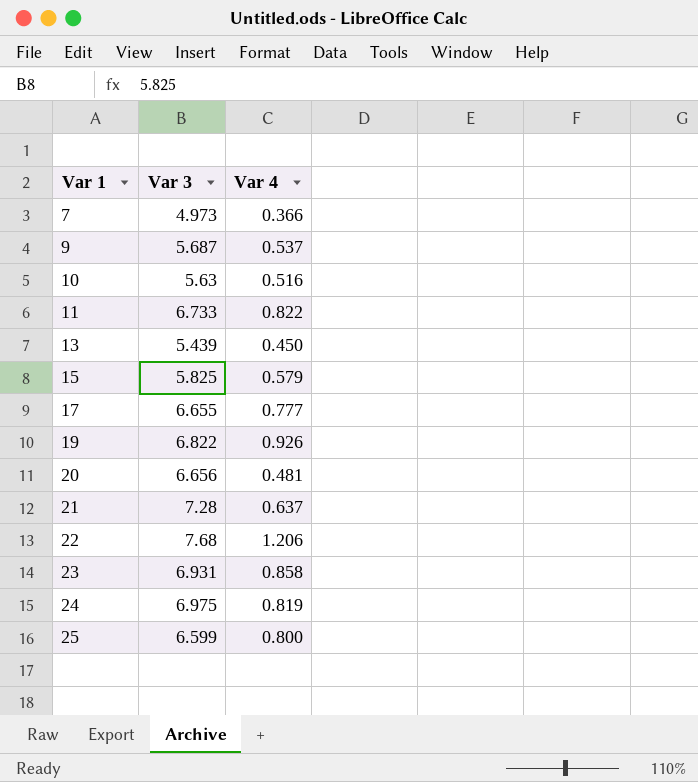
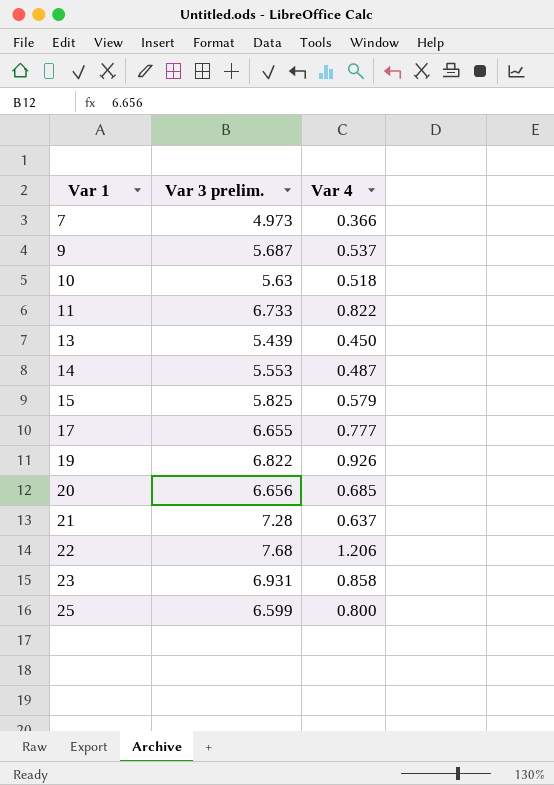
column name: Var 3 -> Var 3 prelim.
row 24: 6.975 | 0.819 -> none
10 | Var 4: 0.516 -> 0.518
row 14: none -> 5.553 | 0.487
20 | Var 4: 0.481 -> 0.685

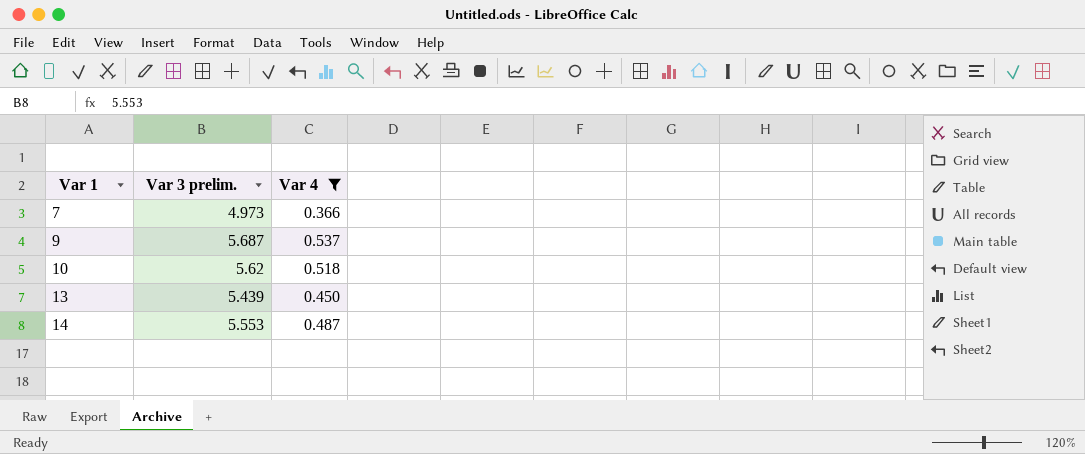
filter: none -> Var 4 <= 0.537
10 | Var 3 prelim.: 5.63 -> 5.62

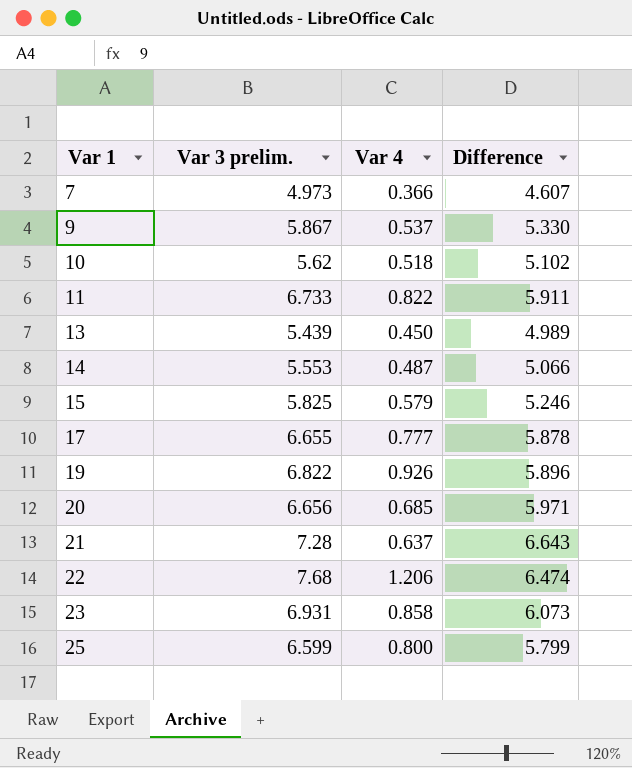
filter: Var 4 <= 0.537 -> none
column Difference | formula: none -> [Var 3 prelim.] - [Var 4]
9 | Var 3 prelim.: 5.687 -> 5.867

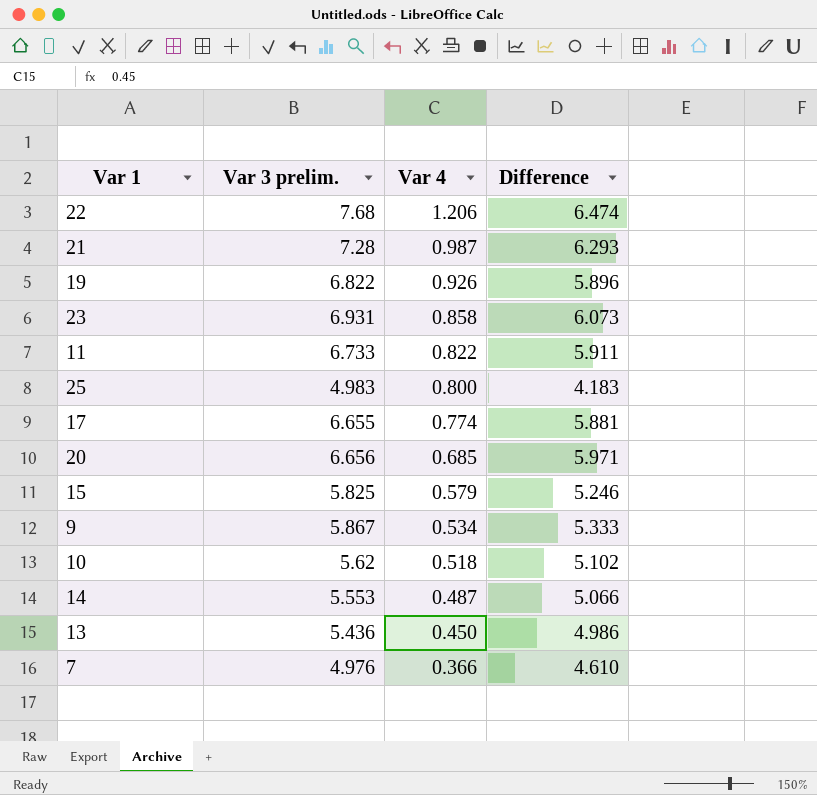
row order: Var 1 ascending -> Var 4 descending
21 | Var 4: 0.637 -> 0.987
21 | Difference: 6.643 -> 6.293
25 | Var 3 prelim.: 6.599 -> 4.983
25 | Difference: 5.799 -> 4.183
17 | Var 4: 0.777 -> 0.774
17 | Difference: 5.878 -> 5.881
9 | Var 4: 0.537 -> 0.534
9 | Difference: 5.330 -> 5.333
13 | Var 3 prelim.: 5.439 -> 5.436
13 | Difference: 4.989 -> 4.986
7 | Var 3 prelim.: 4.973 -> 4.976
7 | Difference: 4.607 -> 4.610

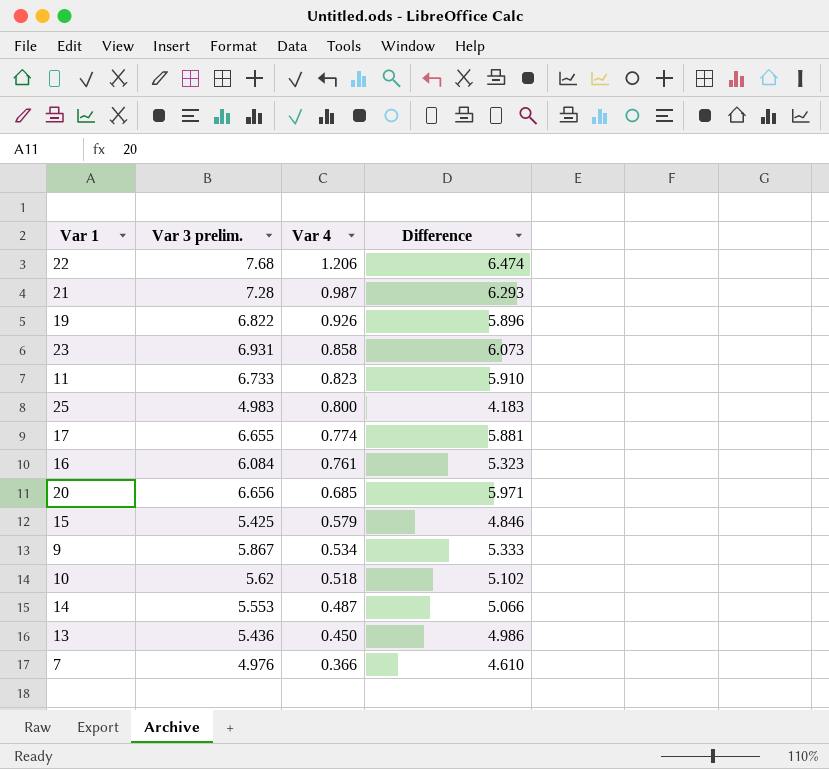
11 | Var 4: 0.822 -> 0.823
11 | Difference: 5.911 -> 5.910
row 16: none -> 6.084 | 0.761 | 5.323
15 | Var 3 prelim.: 5.825 -> 5.425
15 | Difference: 5.246 -> 4.846

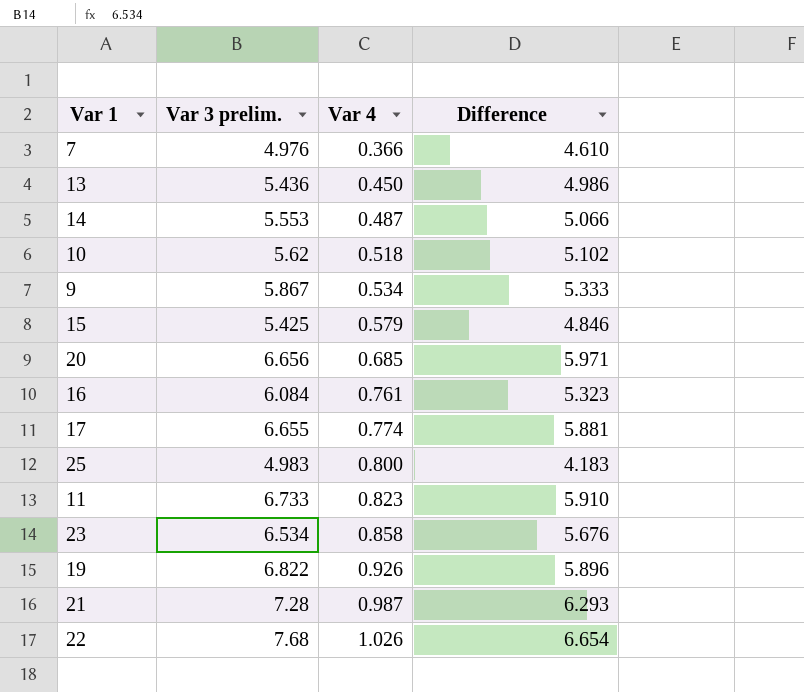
row order: Var 4 descending -> Var 4 ascending
23 | Var 3 prelim.: 6.931 -> 6.534
23 | Difference: 6.073 -> 5.676
22 | Var 4: 1.206 -> 1.026
22 | Difference: 6.474 -> 6.654

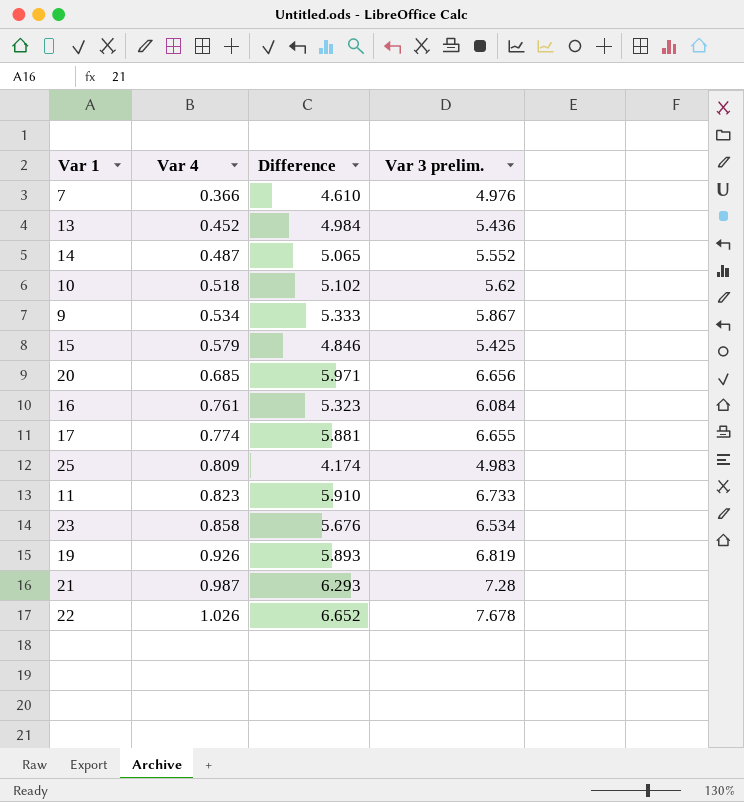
column Var 3 prelim. | position: 2 -> 4
13 | Var 4: 0.450 -> 0.452
13 | Difference: 4.986 -> 4.984
14 | Difference: 5.066 -> 5.065
14 | Var 3 prelim.: 5.553 -> 5.552
25 | Var 4: 0.800 -> 0.809
25 | Difference: 4.183 -> 4.174
19 | Difference: 5.896 -> 5.893
19 | Var 3 prelim.: 6.822 -> 6.819
22 | Difference: 6.654 -> 6.652
22 | Var 3 prelim.: 7.68 -> 7.678

